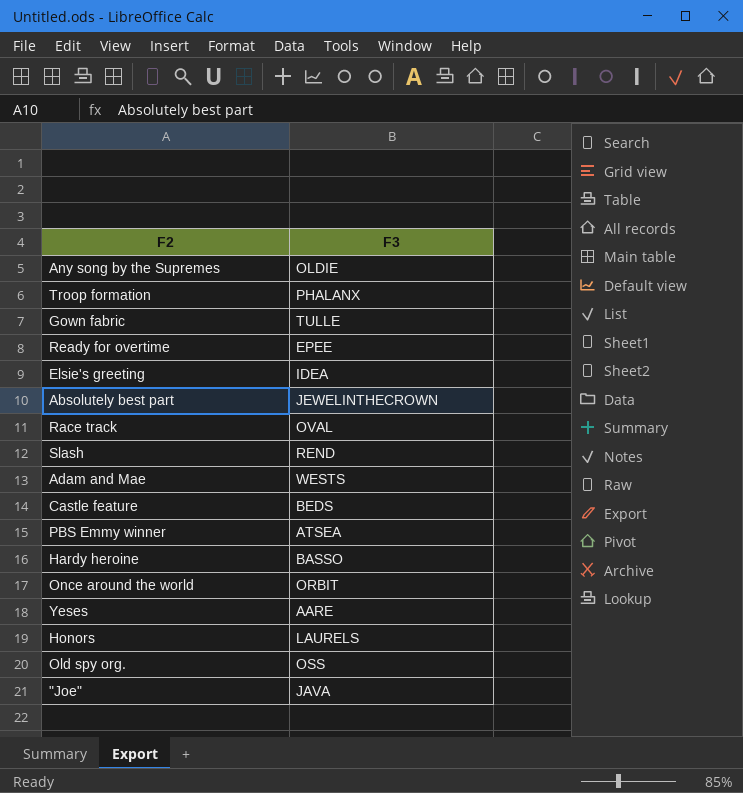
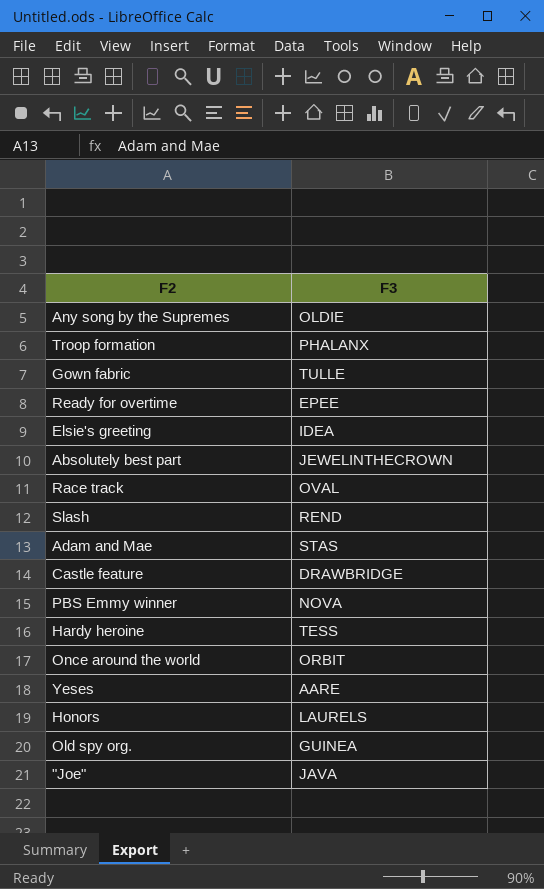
Adam and Mae | F3: WESTS -> STAS
Castle feature | F3: BEDS -> DRAWBRIDGE
PBS Emmy winner | F3: ATSEA -> NOVA
Hardy heroine | F3: BASSO -> TESS
Old spy org. | F3: OSS -> GUINEA

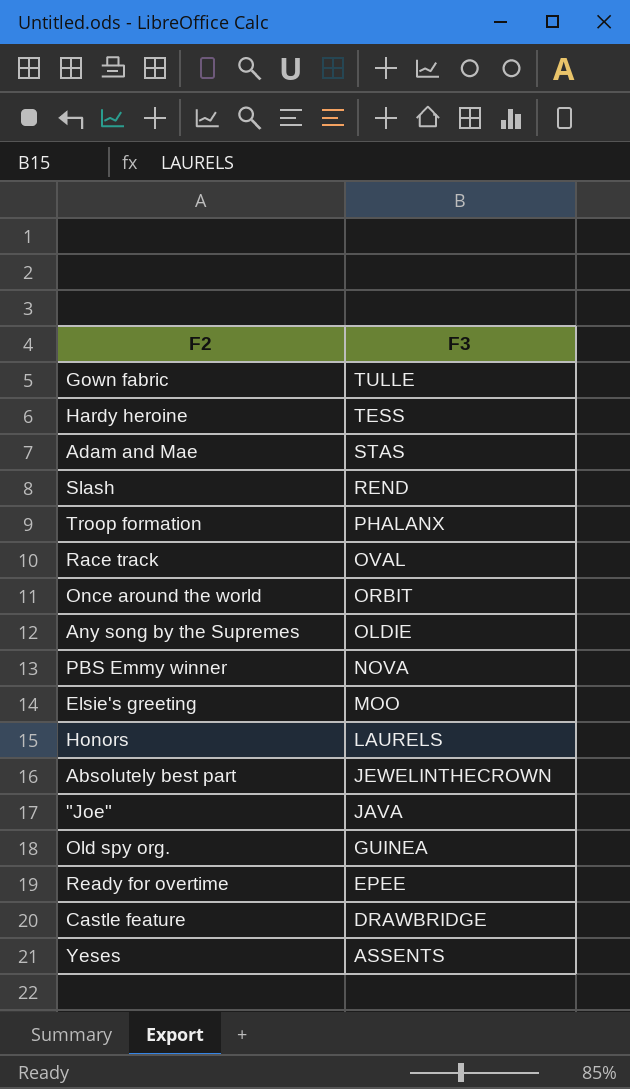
row order: none -> F3 descending
Elsie's greeting | F3: IDEA -> MOO
Yeses | F3: AARE -> ASSENTS

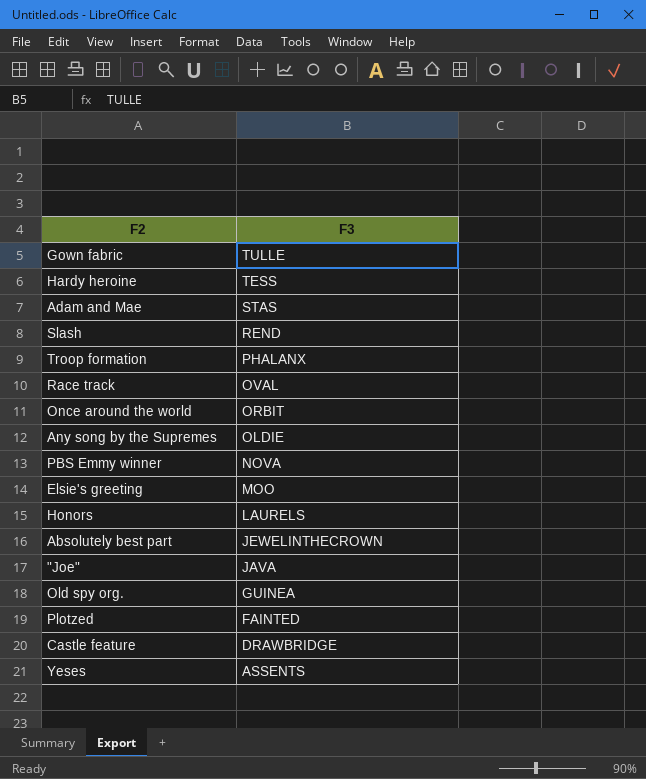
row Ready for overtime: EPEE -> none
row Plotzed: none -> FAINTED

